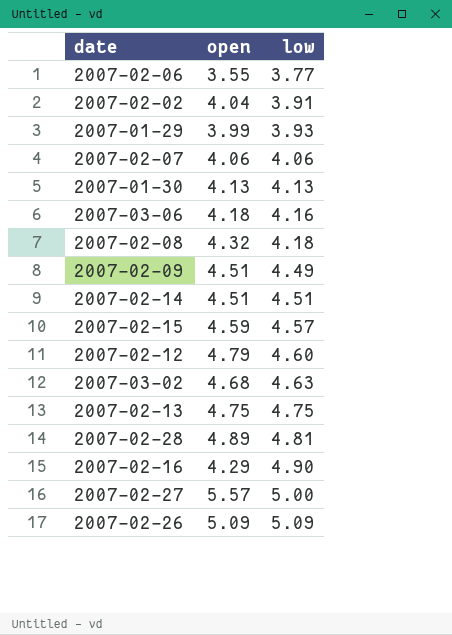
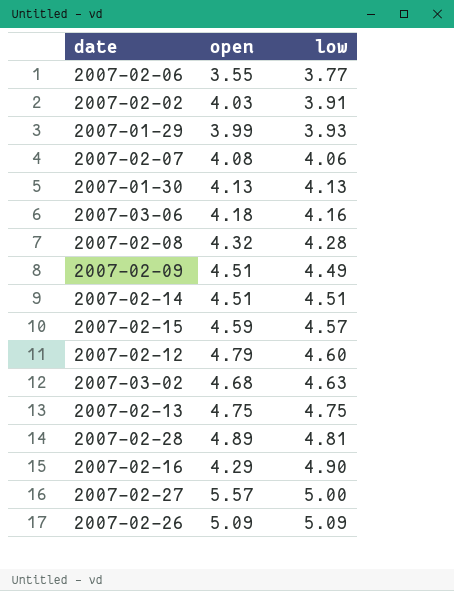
2007-02-02 | open: 4.04 -> 4.03
2007-02-07 | open: 4.06 -> 4.08
2007-02-08 | low: 4.18 -> 4.28

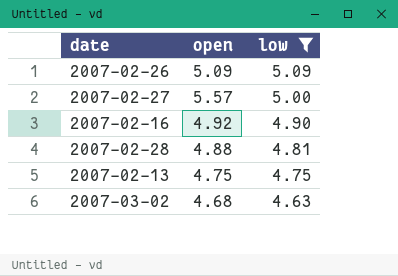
filter: none -> low >= 4.63
row order: low ascending -> low descending
2007-02-16 | open: 4.29 -> 4.92
2007-02-28 | open: 4.89 -> 4.88

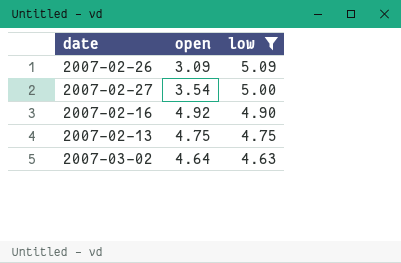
row 2007-02-28: 4.88 | 4.81 -> none
2007-02-26 | open: 5.09 -> 3.09
2007-02-27 | open: 5.57 -> 3.54
2007-03-02 | open: 4.68 -> 4.64

